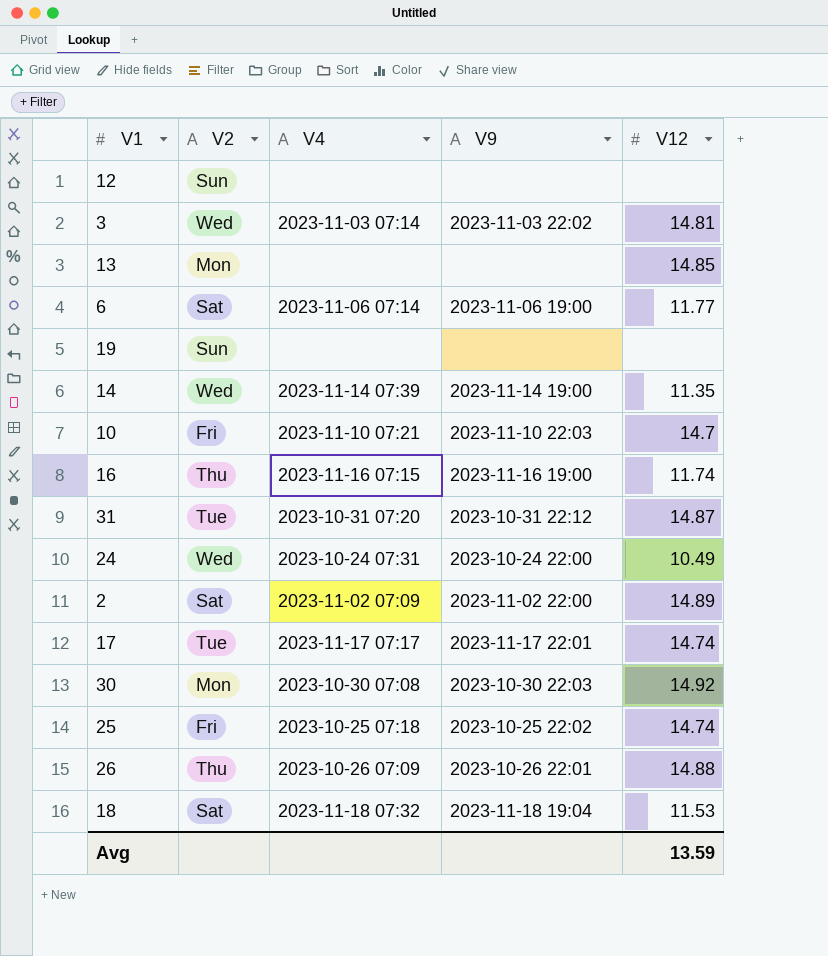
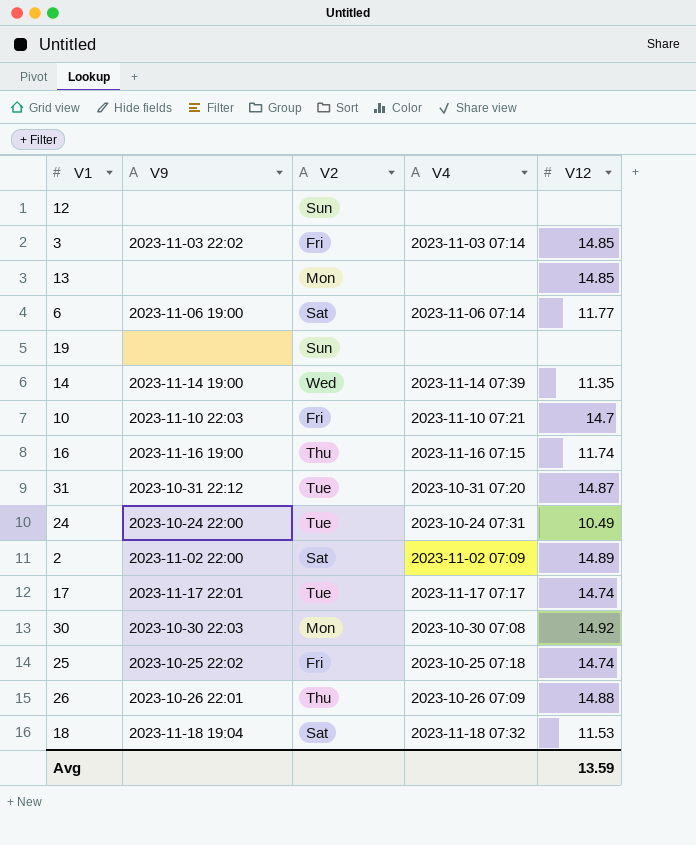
column V9 | position: 4 -> 2
3 | V2: Wed -> Fri
3 | V12: 14.81 -> 14.85
24 | V2: Wed -> Tue

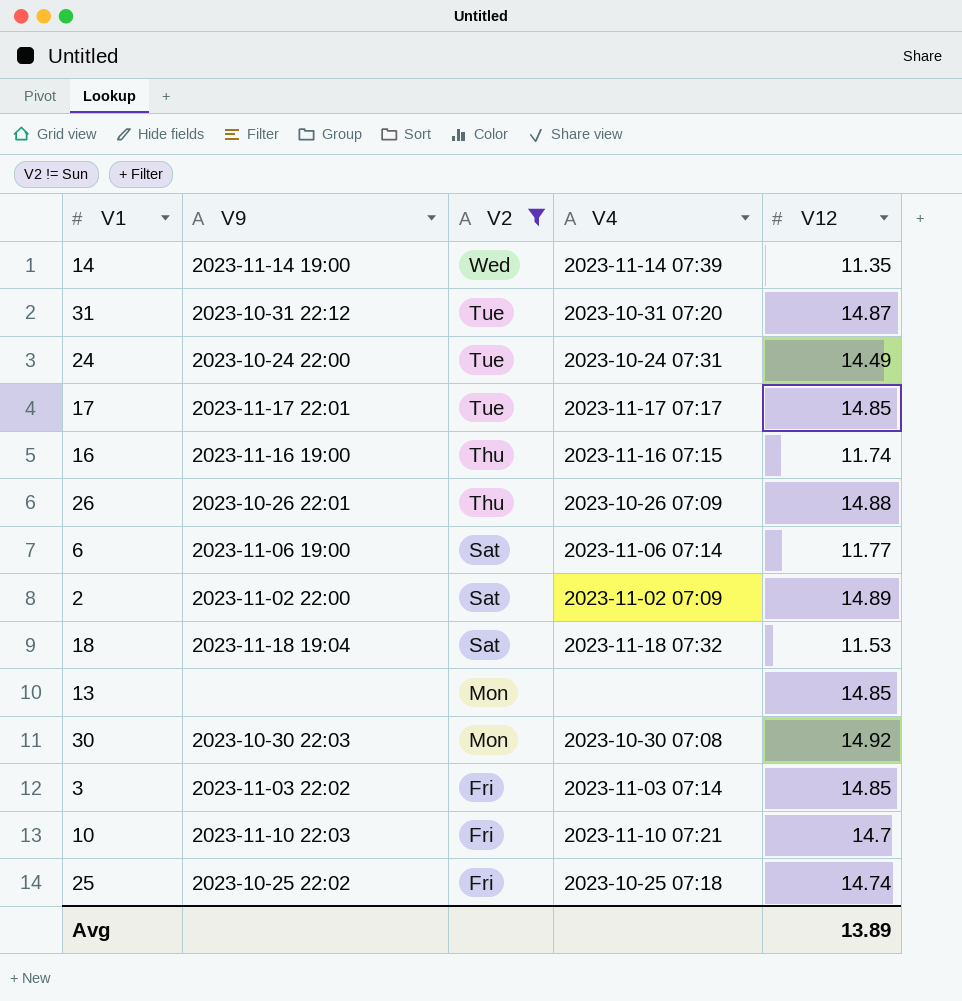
filter: none -> V2 != Sun
row order: none -> V2 descending
24 | V12: 10.49 -> 14.49
17 | V12: 14.74 -> 14.85
Avg | V12: 13.59 -> 13.89

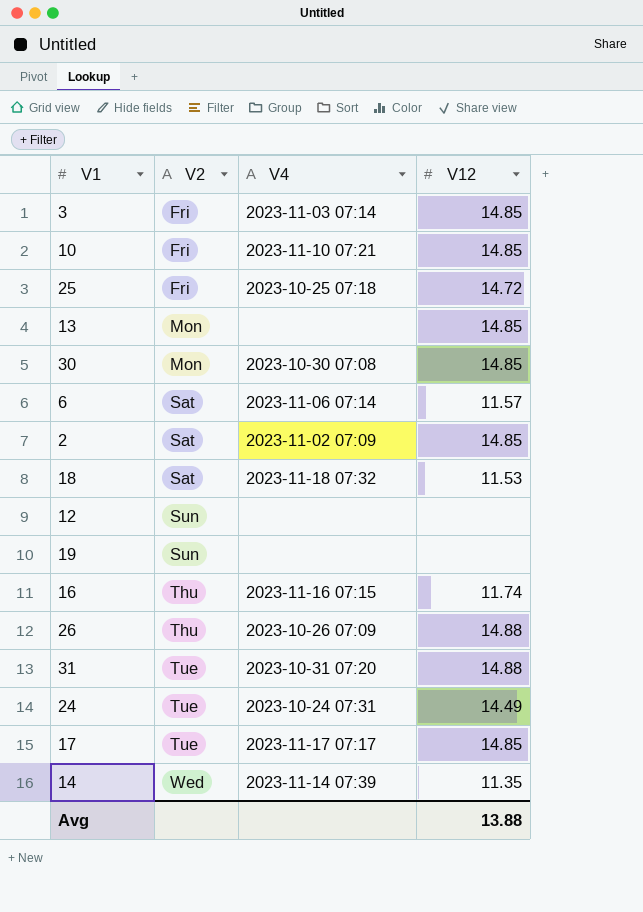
filter: V2 != Sun -> none
row order: V2 descending -> V2 ascending
column V9 | position: 2 -> none
10 | V12: 14.7 -> 14.85
25 | V12: 14.74 -> 14.72
30 | V12: 14.92 -> 14.85
6 | V12: 11.77 -> 11.57
2 | V12: 14.89 -> 14.85
31 | V12: 14.87 -> 14.88
Avg | V12: 13.89 -> 13.88

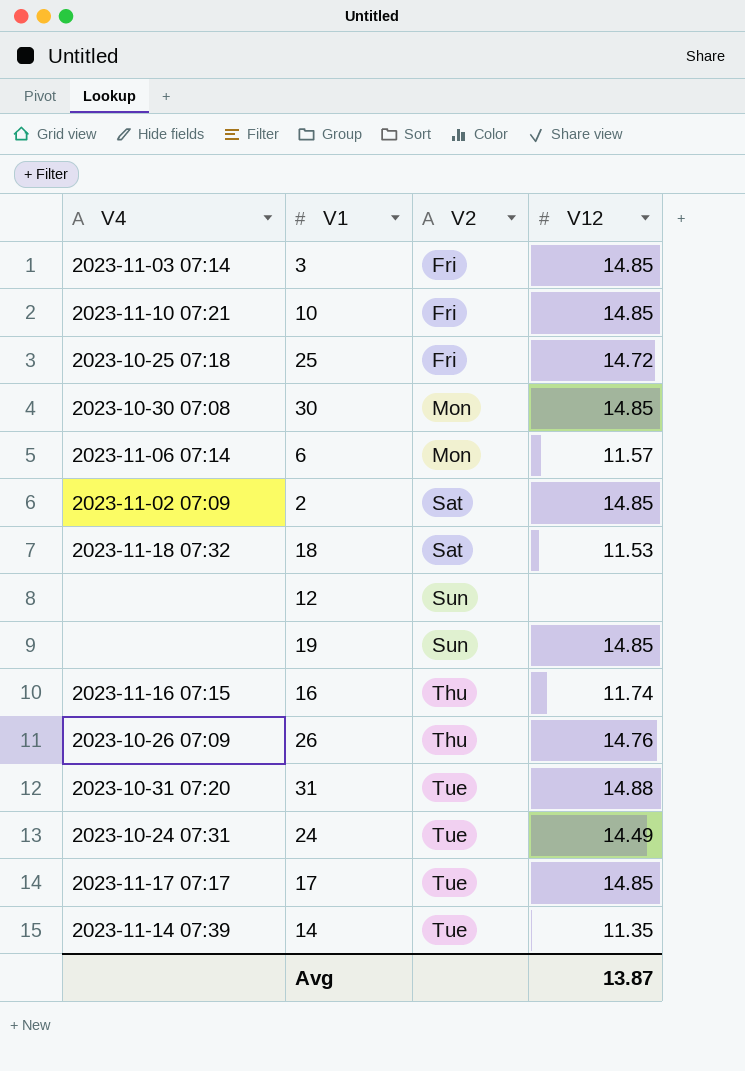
column V4 | position: 3 -> 1
row 13: Mon | none | 14.85 -> none
6 | V2: Sat -> Mon
19 | V12: none -> 14.85
26 | V12: 14.88 -> 14.76
14 | V2: Wed -> Tue
Avg | V12: 13.88 -> 13.87

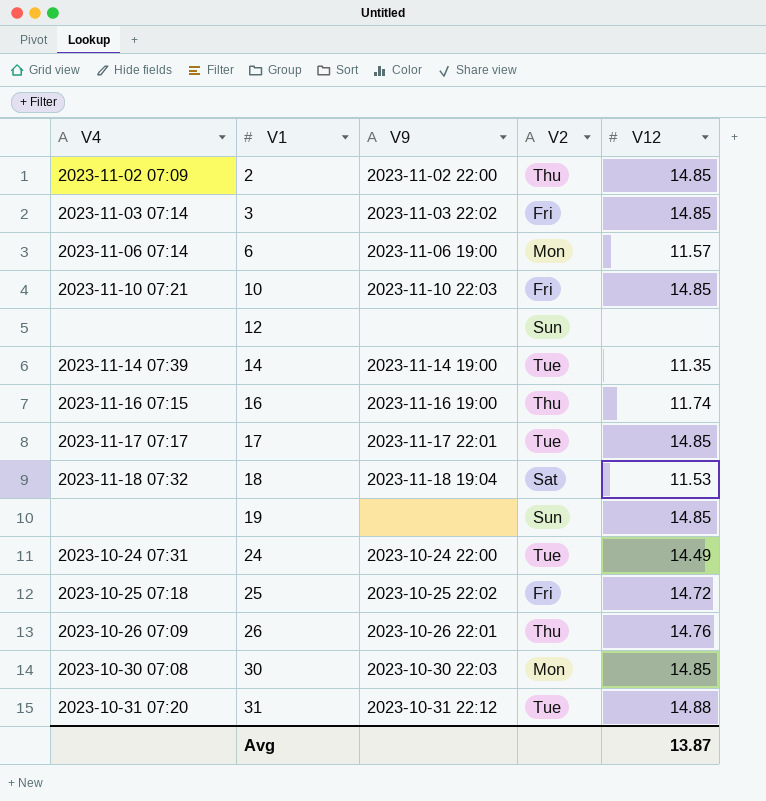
row order: V2 ascending -> V1 ascending
column V9 | position: none -> 3
2 | V2: Sat -> Thu

